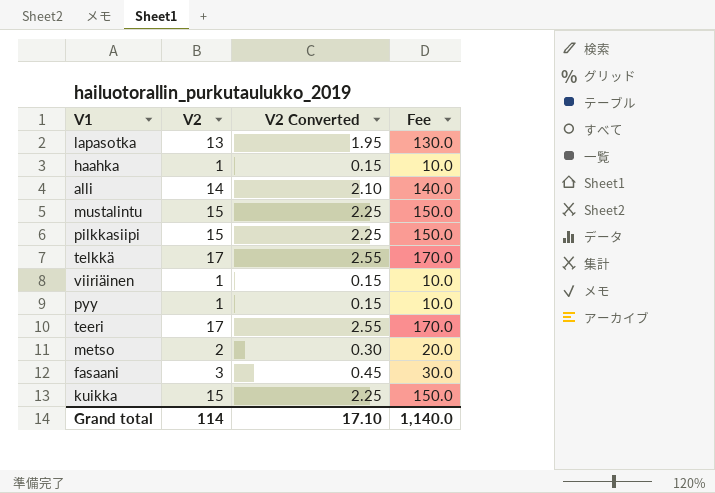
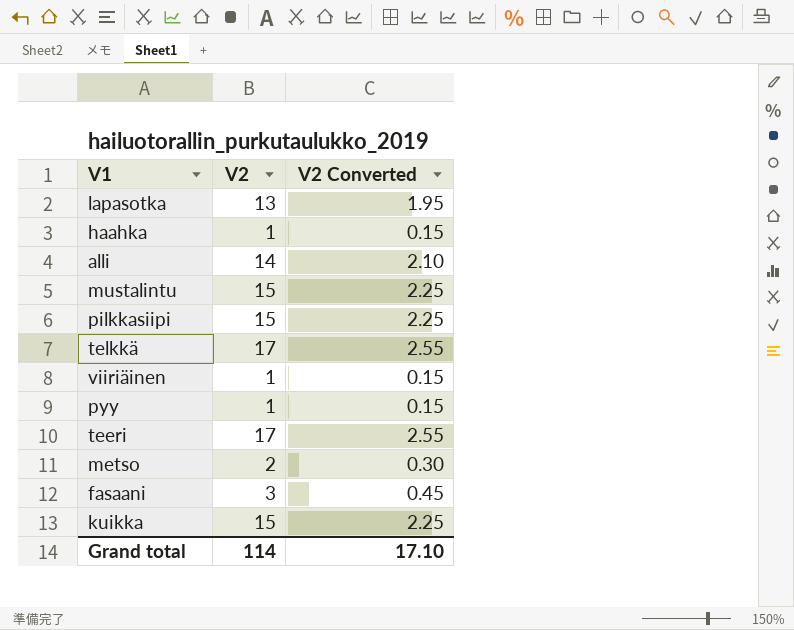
column Fee | formula: [V2] * 10 -> none

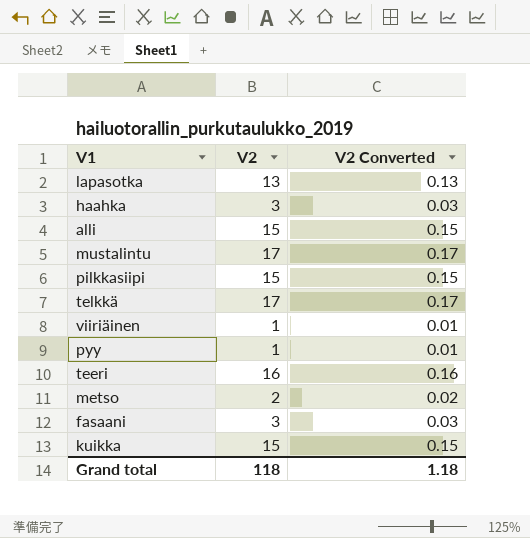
column V2 Converted | formula: [V2] * 0.15 -> [V2] * 0.01
haahka | V2: 1 -> 3
alli | V2: 14 -> 15
mustalintu | V2: 15 -> 17
teeri | V2: 17 -> 16
Grand total | V2: 114 -> 118
Grand total | V2 Converted: 17.10 -> 1.18

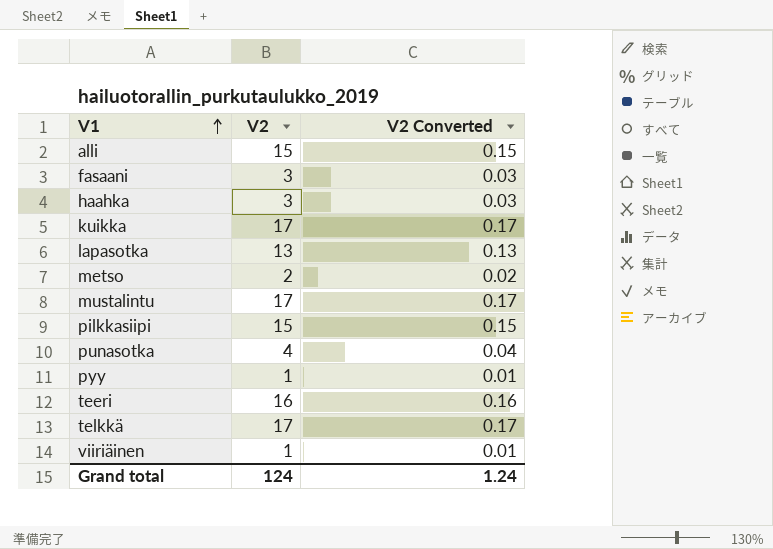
row order: none -> V1 ascending
kuikka | V2: 15 -> 17
kuikka | V2 Converted: 0.15 -> 0.17
row punasotka: none -> 4 | 0.04
Grand total | V2: 118 -> 124
Grand total | V2 Converted: 1.18 -> 1.24

